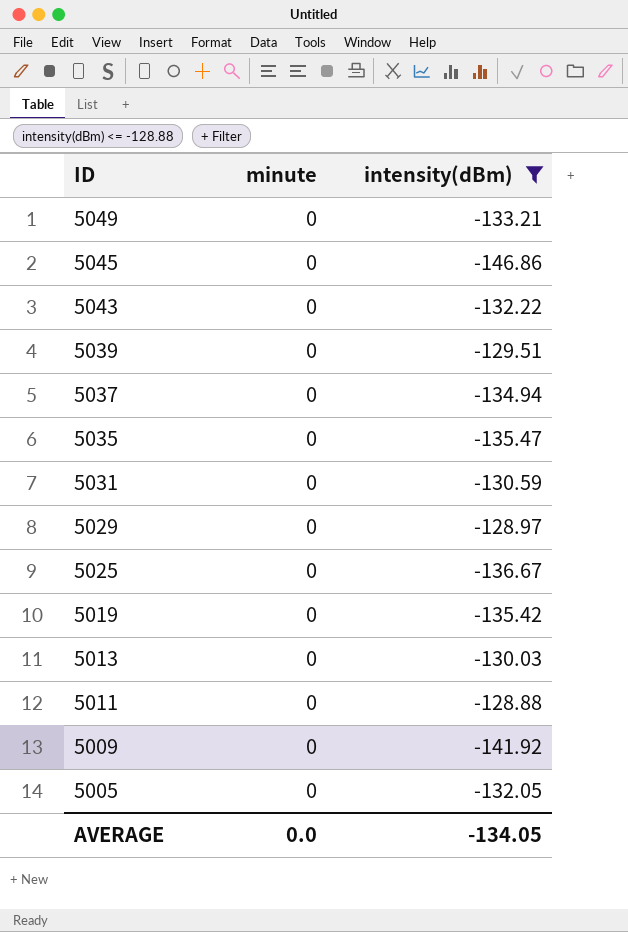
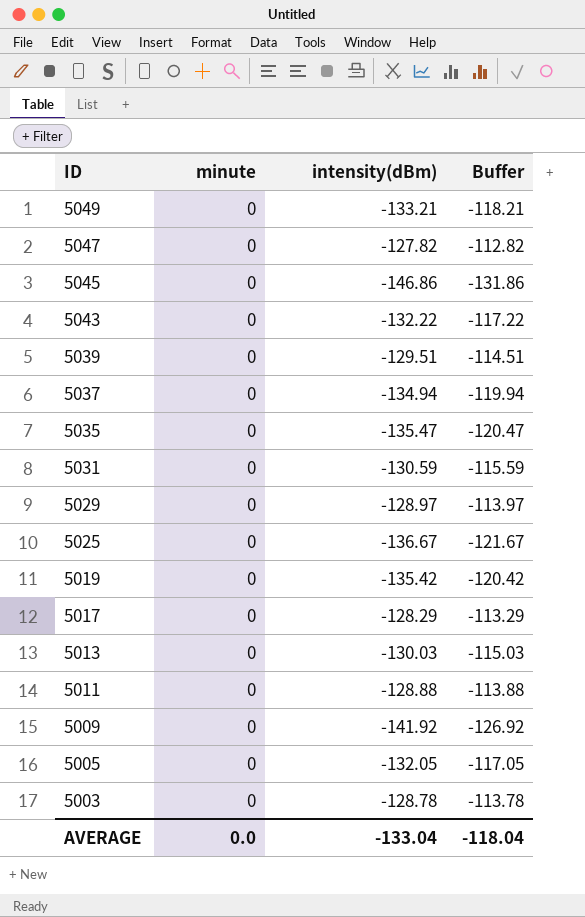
filter: intensity(dBm) <= -128.88 -> none
column Buffer | formula: none -> [intensity(dBm)] + 15
AVERAGE | intensity(dBm): -134.05 -> -133.04

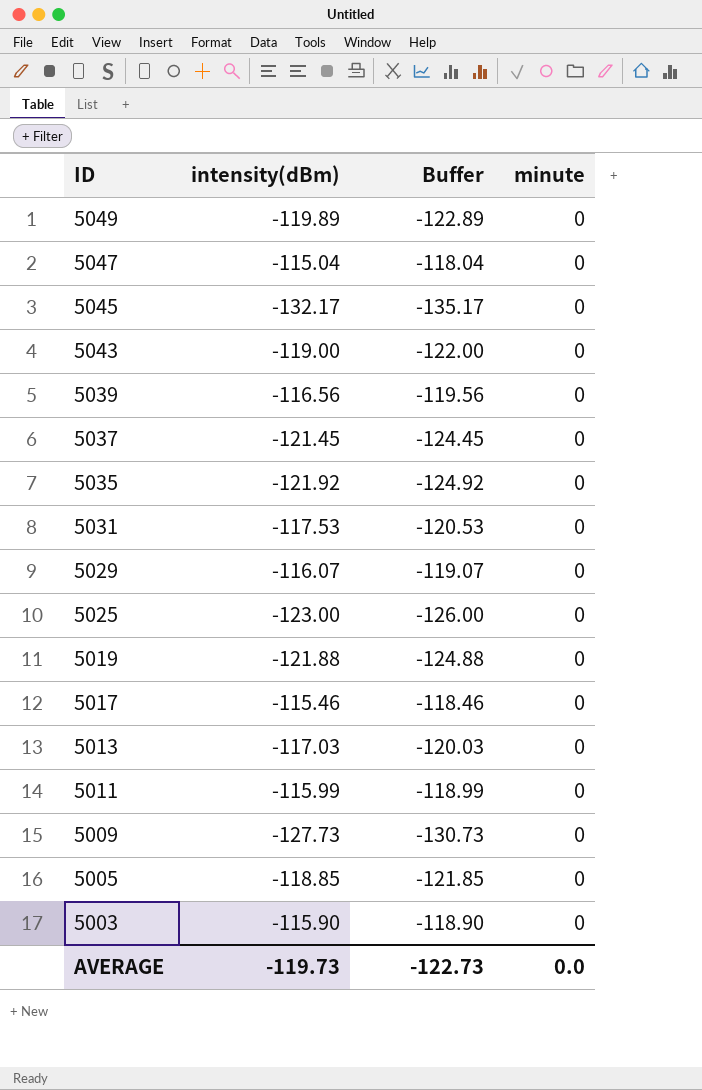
column Buffer | formula: [intensity(dBm)] + 15 -> [intensity(dBm)] - 3
column minute | position: 2 -> 4
5049 | intensity(dBm): -133.21 -> -119.89
5047 | intensity(dBm): -127.82 -> -115.04
5045 | intensity(dBm): -146.86 -> -132.17
5043 | intensity(dBm): -132.22 -> -119.00
5039 | intensity(dBm): -129.51 -> -116.56
5037 | intensity(dBm): -134.94 -> -121.45
5035 | intensity(dBm): -135.47 -> -121.92
5031 | intensity(dBm): -130.59 -> -117.53
5029 | intensity(dBm): -128.97 -> -116.07
5025 | intensity(dBm): -136.67 -> -123.00
5019 | intensity(dBm): -135.42 -> -121.88
5017 | intensity(dBm): -128.29 -> -115.46
5013 | intensity(dBm): -130.03 -> -117.03
5011 | intensity(dBm): -128.88 -> -115.99
5009 | intensity(dBm): -141.92 -> -127.73
5005 | intensity(dBm): -132.05 -> -118.85
5003 | intensity(dBm): -128.78 -> -115.90
AVERAGE | intensity(dBm): -133.04 -> -119.73
AVERAGE | Buffer: -118.04 -> -122.73

